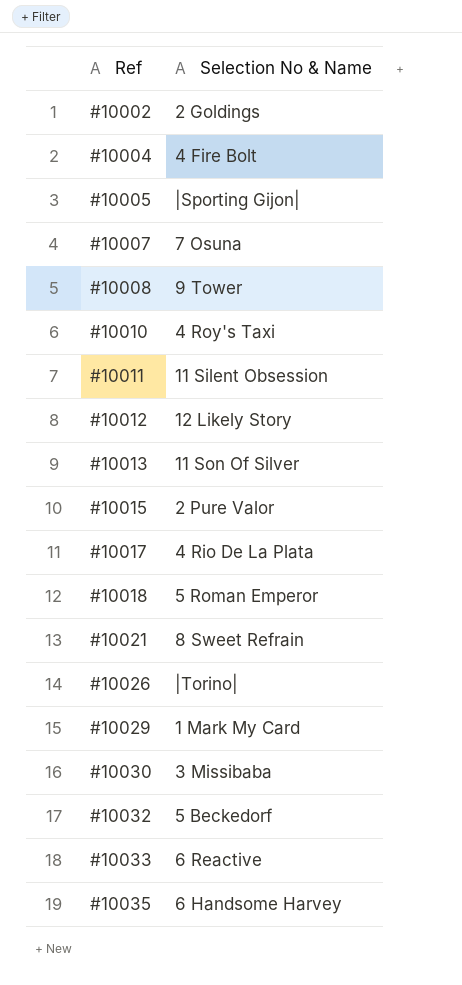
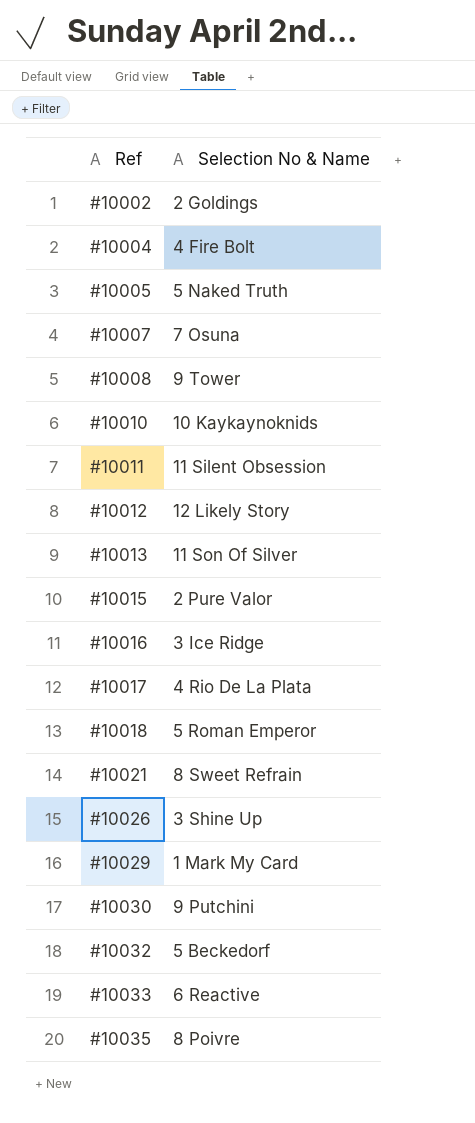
#10005 | Selection No & Name: |Sporting Gijon| -> 5 Naked Truth
#10010 | Selection No & Name: 4 Roy's Taxi -> 10 Kaykaynoknids
row #10016: none -> 3 Ice Ridge
#10026 | Selection No & Name: |Torino| -> 3 Shine Up
#10030 | Selection No & Name: 3 Missibaba -> 9 Putchini
#10035 | Selection No & Name: 6 Handsome Harvey -> 8 Poivre

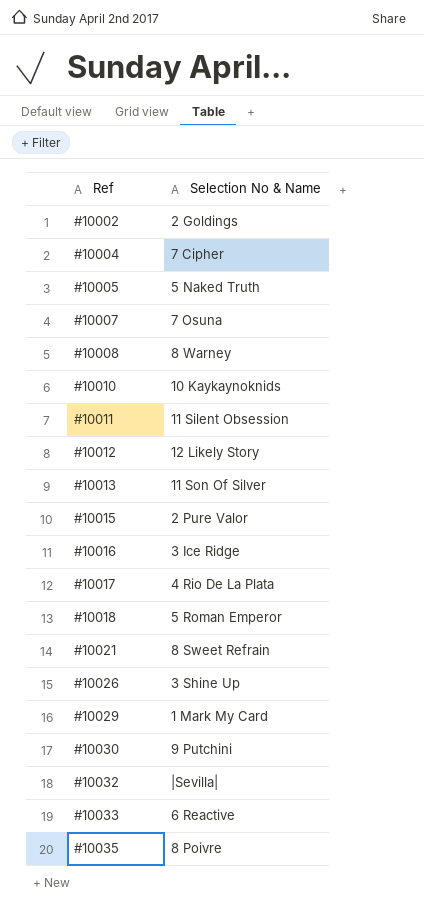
#10004 | Selection No & Name: 4 Fire Bolt -> 7 Cipher
#10008 | Selection No & Name: 9 Tower -> 8 Warney
#10032 | Selection No & Name: 5 Beckedorf -> |Sevilla|

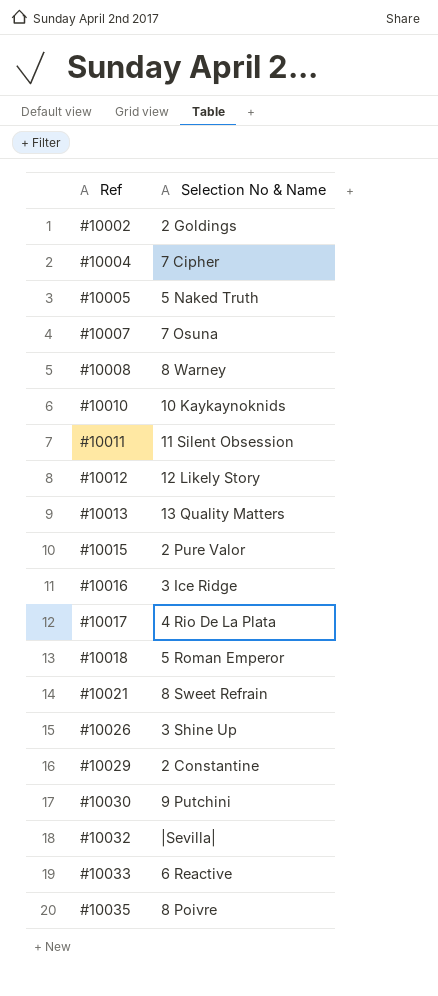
#10013 | Selection No & Name: 11 Son Of Silver -> 13 Quality Matters
#10029 | Selection No & Name: 1 Mark My Card -> 2 Constantine

